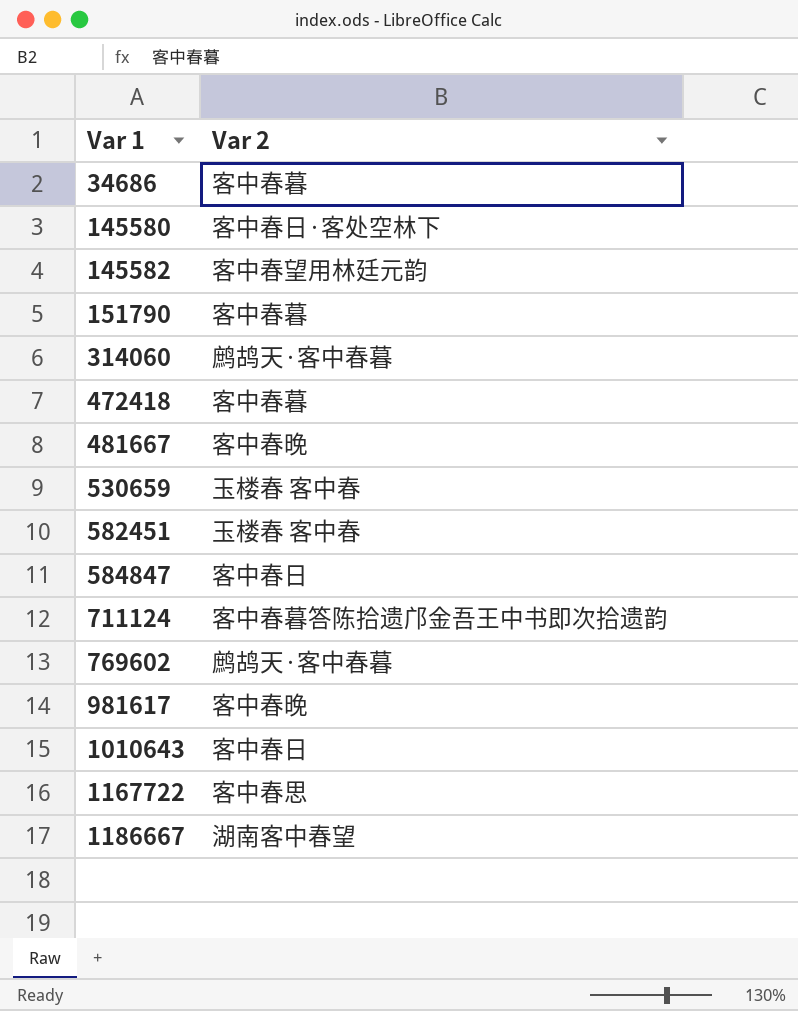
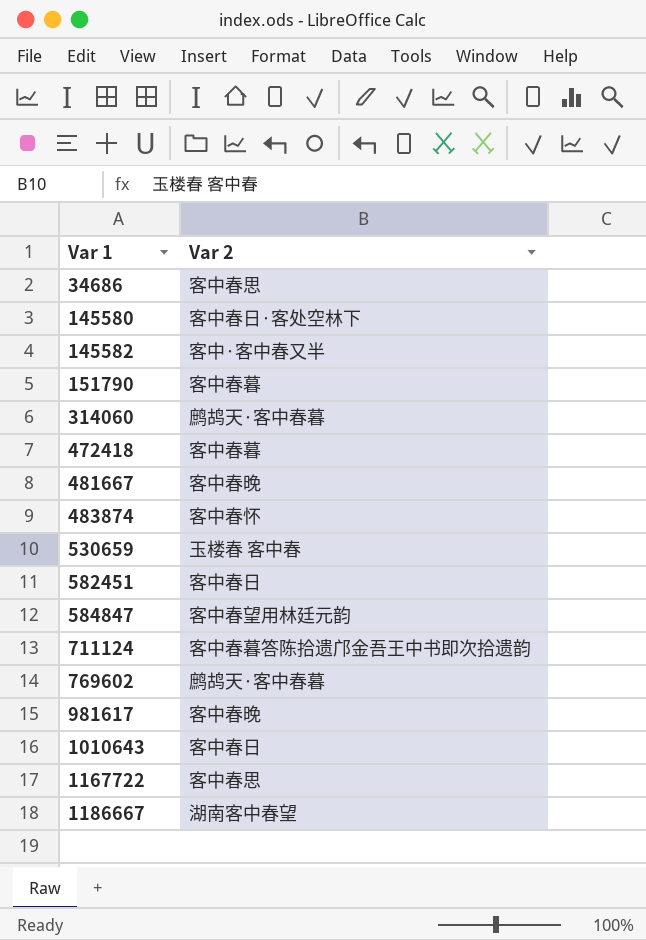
34686 | Var 2: 客中春暮 -> 客中春思
145582 | Var 2: 客中春望用林廷元韵 -> 客中·客中春又半
row 483874: none -> 客中春怀
582451 | Var 2: 玉楼春 客中春 -> 客中春日
584847 | Var 2: 客中春日 -> 客中春望用林廷元韵

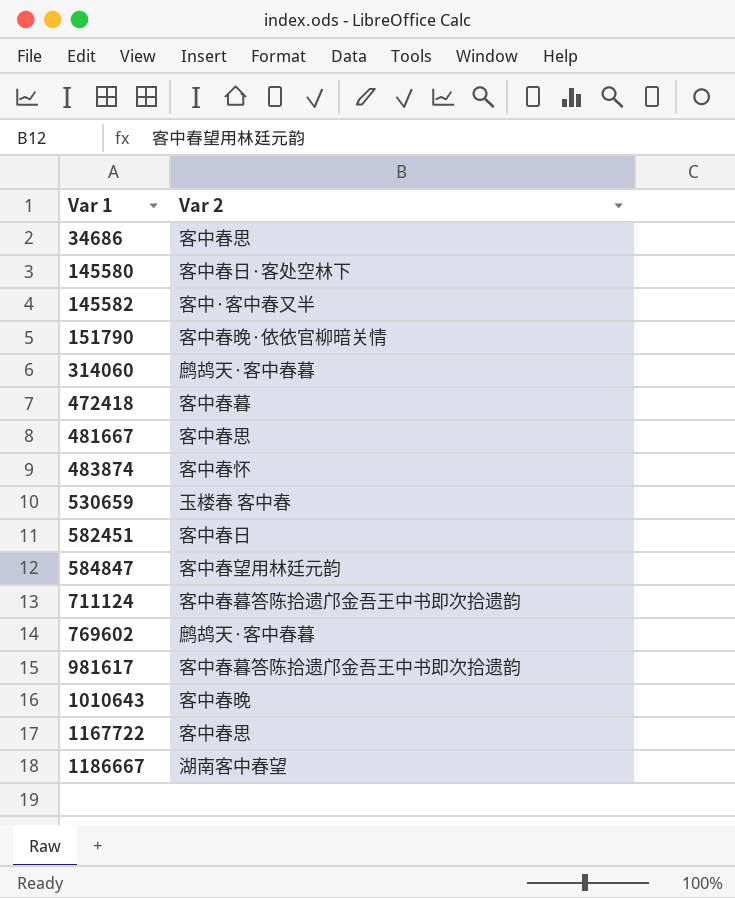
151790 | Var 2: 客中春暮 -> 客中春晚·依依官柳暗关情
481667 | Var 2: 客中春晚 -> 客中春思
981617 | Var 2: 客中春晚 -> 客中春暮答陈拾遗邝金吾王中书即次拾遗韵
1010643 | Var 2: 客中春日 -> 客中春晚

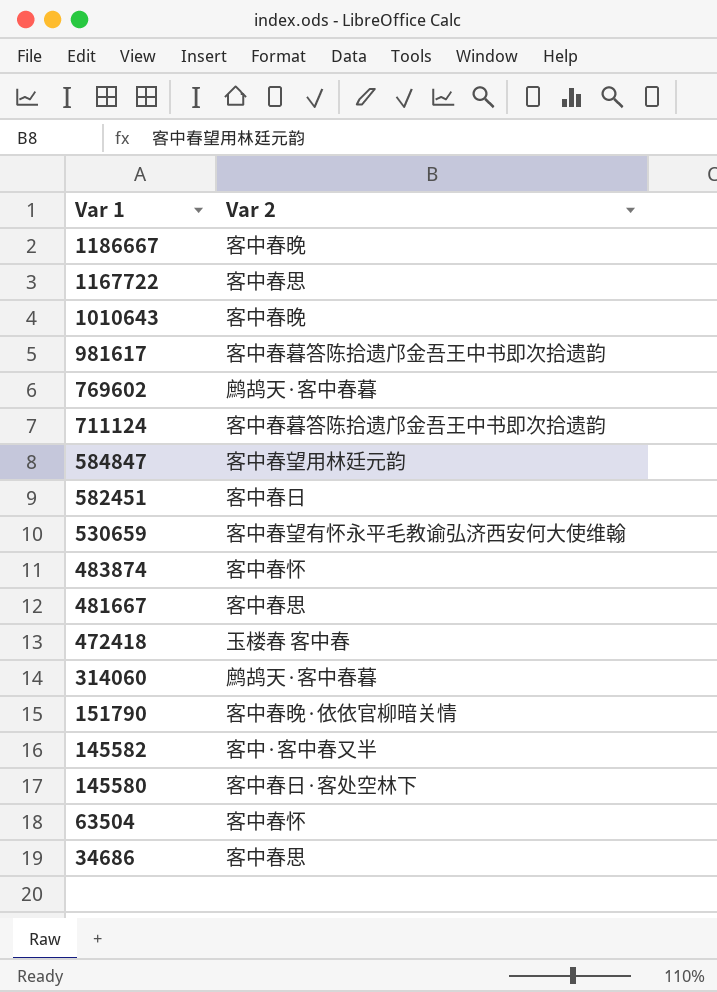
row order: Var 1 ascending -> Var 1 descending
1186667 | Var 2: 湖南客中春望 -> 客中春晚
530659 | Var 2: 玉楼春 客中春 -> 客中春望有怀永平毛教谕弘济西安何大使维翰
472418 | Var 2: 客中春暮 -> 玉楼春 客中春
row 63504: none -> 客中春怀

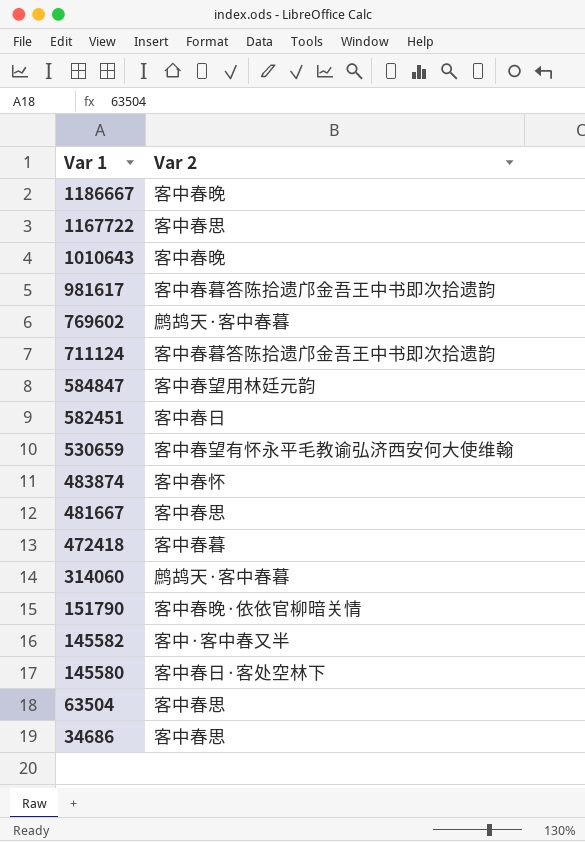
472418 | Var 2: 玉楼春 客中春 -> 客中春暮
63504 | Var 2: 客中春怀 -> 客中春思

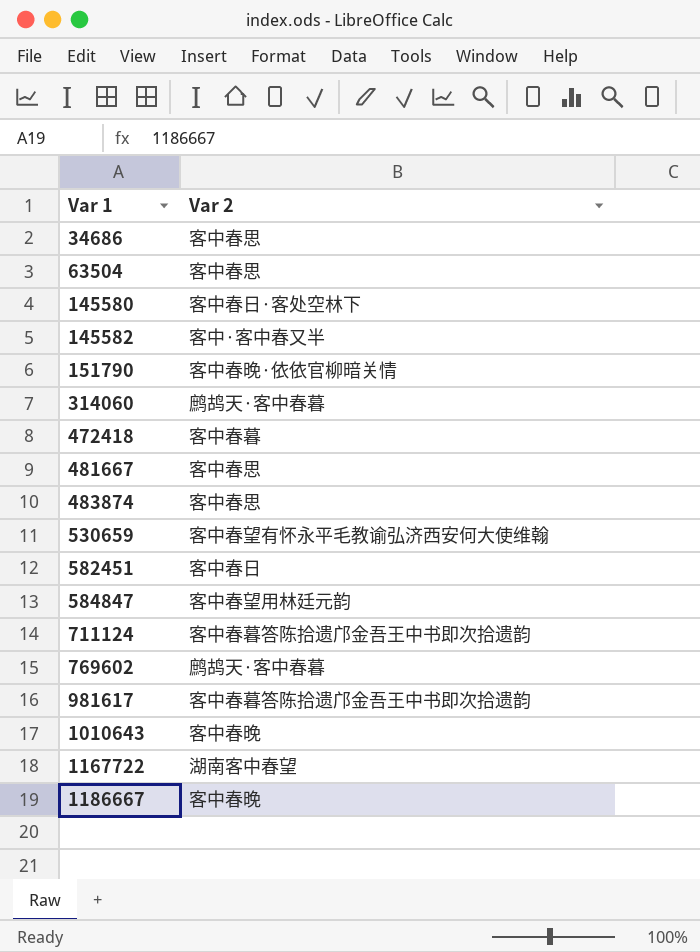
row order: Var 1 descending -> Var 1 ascending
483874 | Var 2: 客中春怀 -> 客中春思
1167722 | Var 2: 客中春思 -> 湖南客中春望

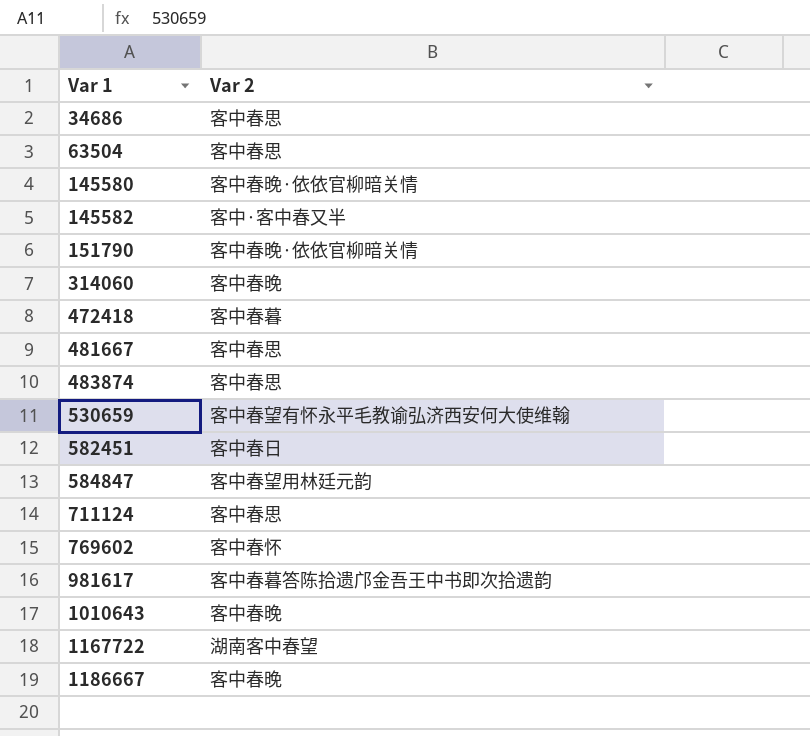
145580 | Var 2: 客中春日·客处空林下 -> 客中春晚·依依官柳暗关情
314060 | Var 2: 鹧鸪天·客中春暮 -> 客中春晚
711124 | Var 2: 客中春暮答陈拾遗邝金吾王中书即次拾遗韵 -> 客中春思
769602 | Var 2: 鹧鸪天·客中春暮 -> 客中春怀

